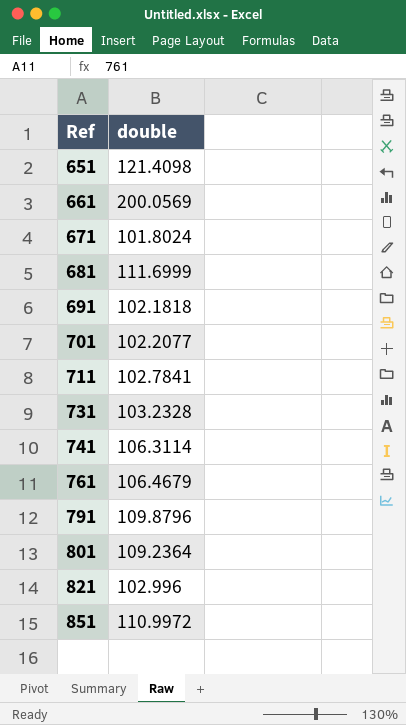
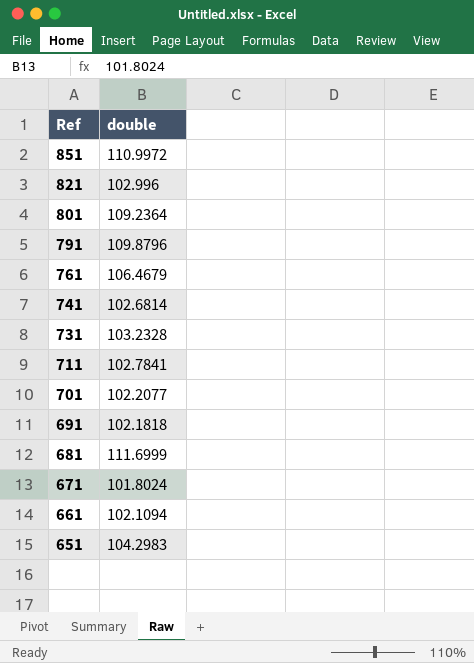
row order: Ref ascending -> Ref descending
741 | double: 106.3114 -> 102.6814
661 | double: 200.0569 -> 102.1094
651 | double: 121.4098 -> 104.2983

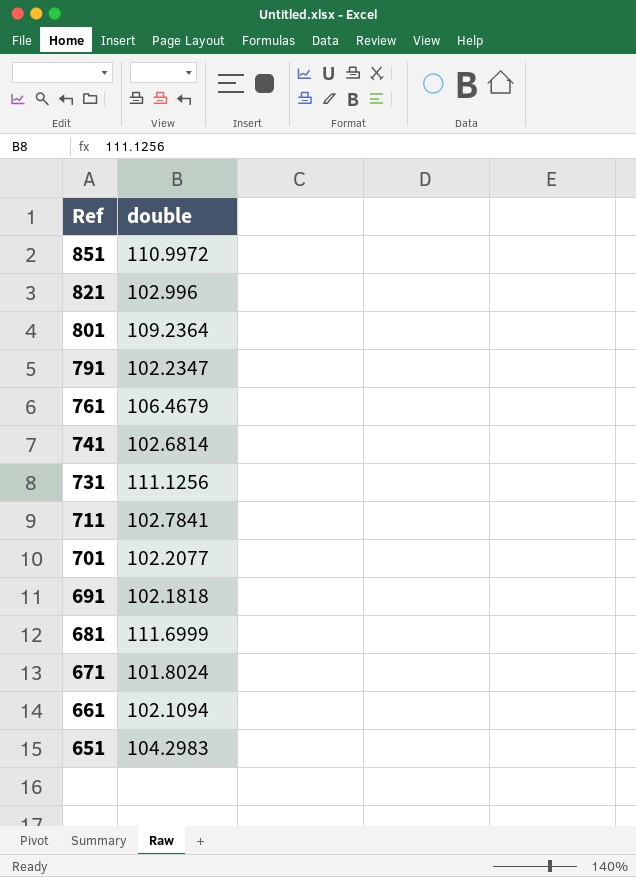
791 | double: 109.8796 -> 102.2347
731 | double: 103.2328 -> 111.1256

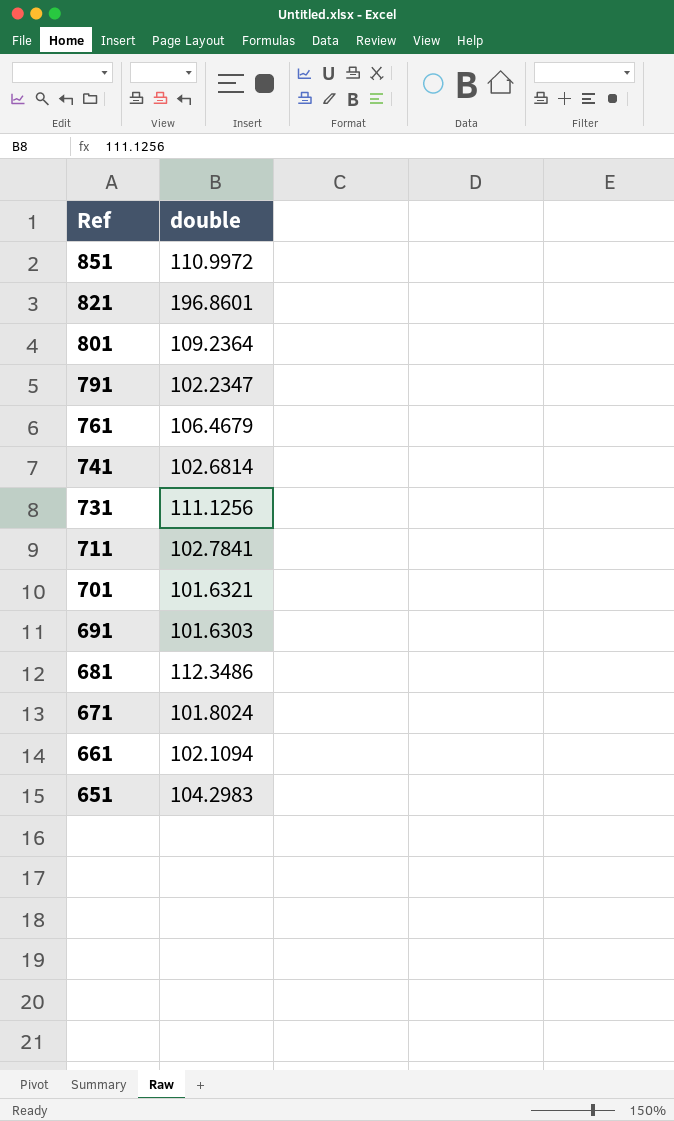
821 | double: 102.996 -> 196.8601
701 | double: 102.2077 -> 101.6321
691 | double: 102.1818 -> 101.6303
681 | double: 111.6999 -> 112.3486

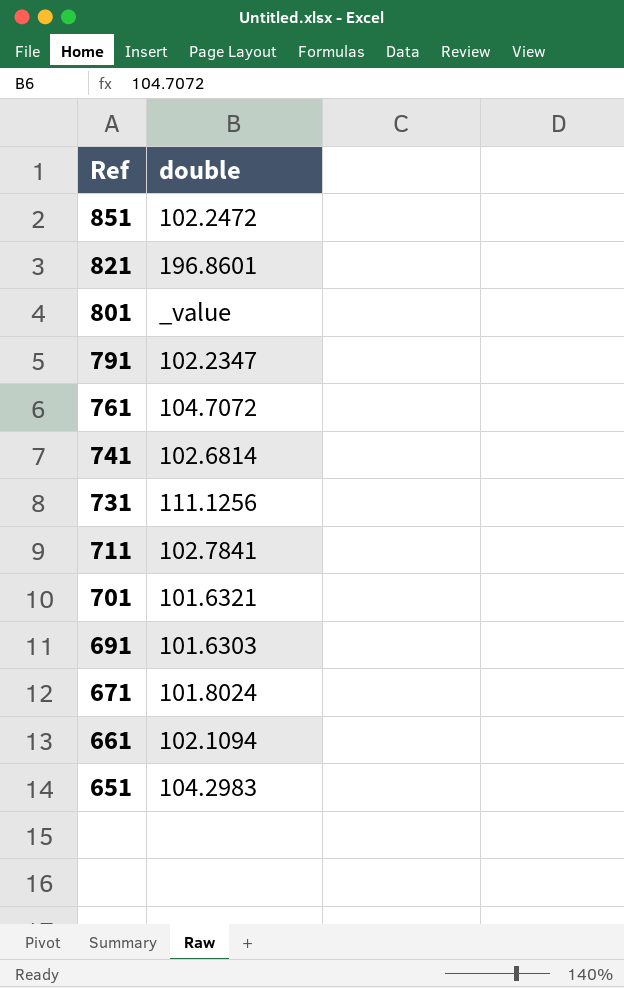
row 681: 112.3486 -> none
851 | double: 110.9972 -> 102.2472
801 | double: 109.2364 -> _value
761 | double: 106.4679 -> 104.7072

